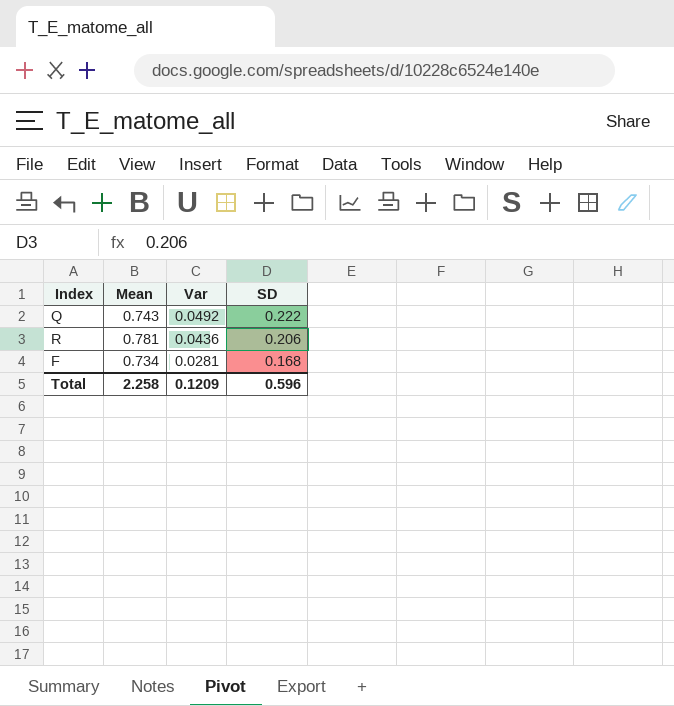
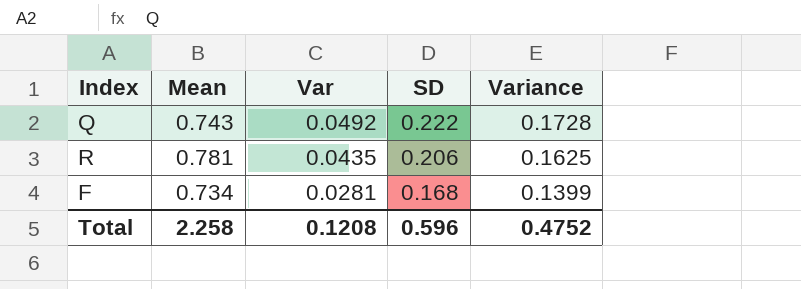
column Variance | formula: none -> [SD] - [Var]
R | Var: 0.0436 -> 0.0435
Total | Var: 0.1209 -> 0.1208

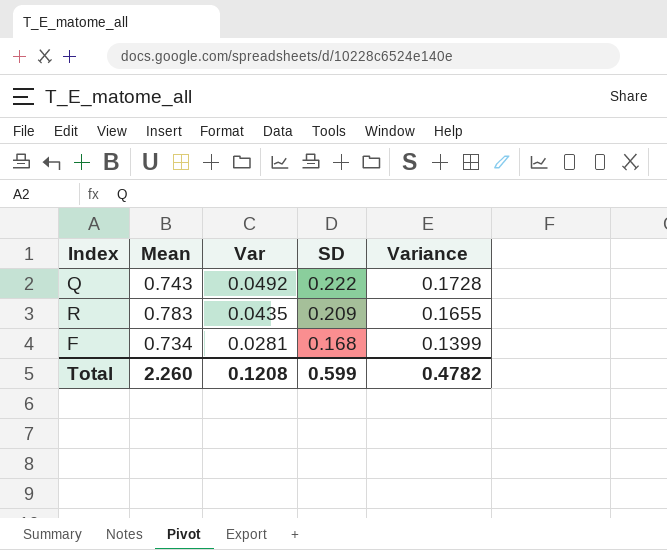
R | Mean: 0.781 -> 0.783
R | SD: 0.206 -> 0.209
R | Variance: 0.1625 -> 0.1655
Total | Mean: 2.258 -> 2.260
Total | SD: 0.596 -> 0.599
Total | Variance: 0.4752 -> 0.4782

